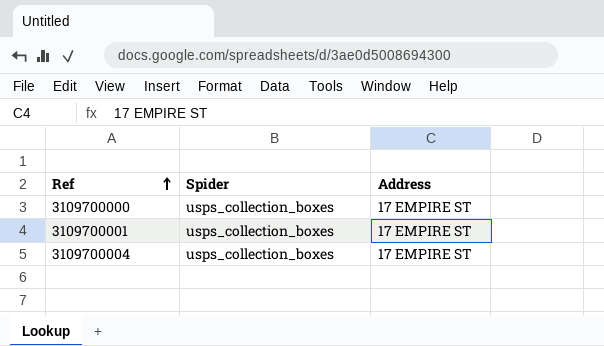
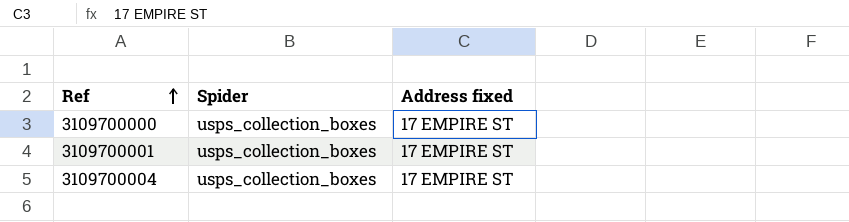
column name: Address -> Address fixed

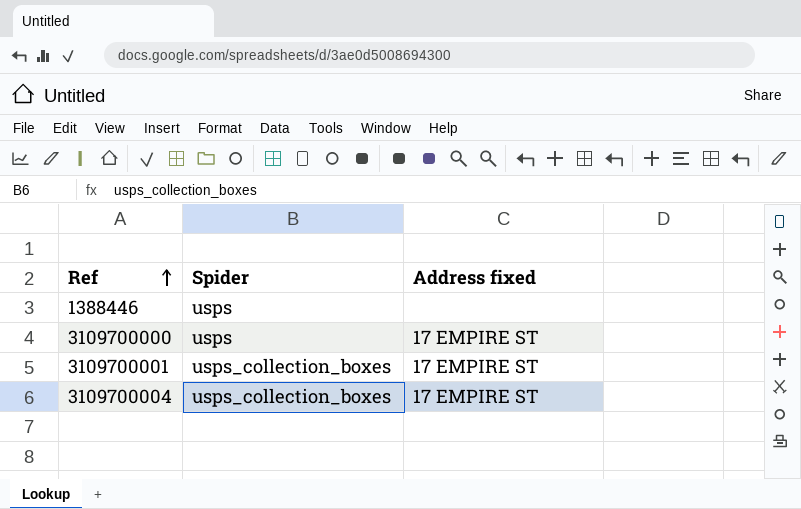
row 1388446: none -> usps | none
3109700000 | Spider: usps_collection_boxes -> usps

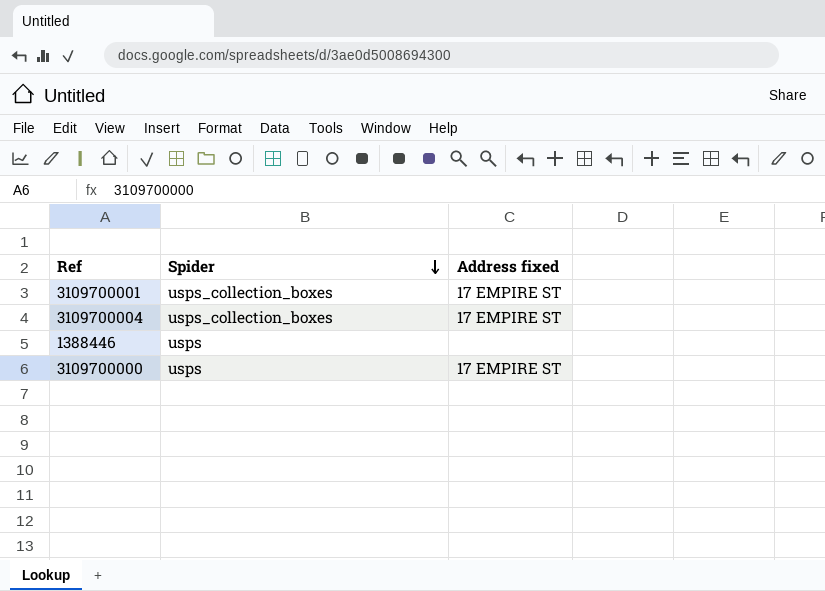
row order: Ref ascending -> Spider descending

